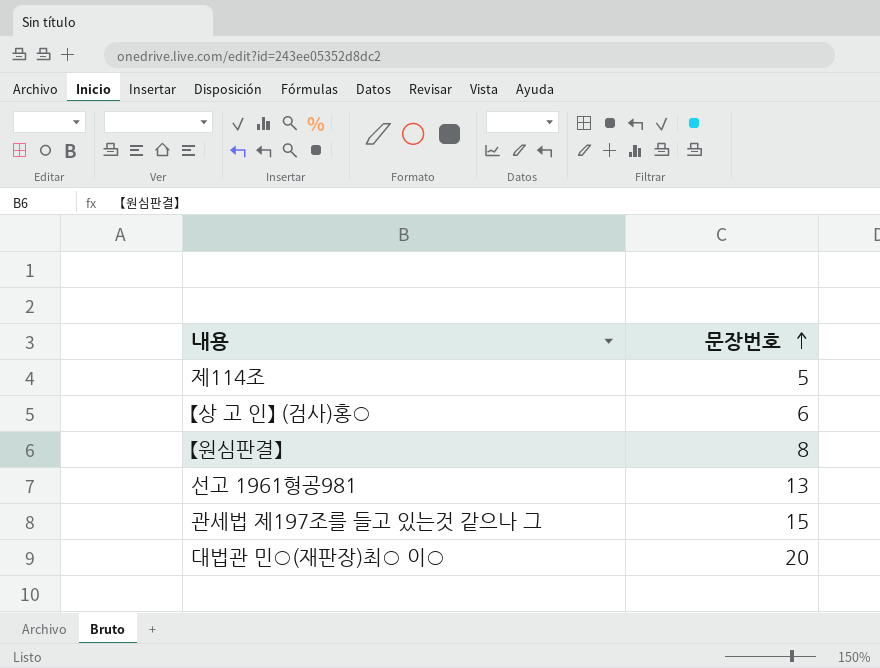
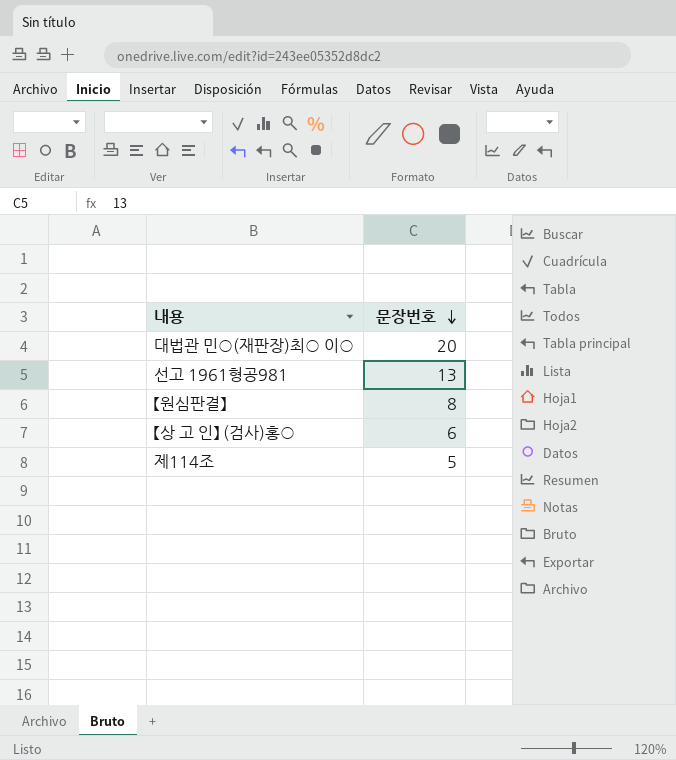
row order: 문장번호 ascending -> 문장번호 descending
row 관세법 제197조를 들고 있는것 같으나 그: 15 -> none

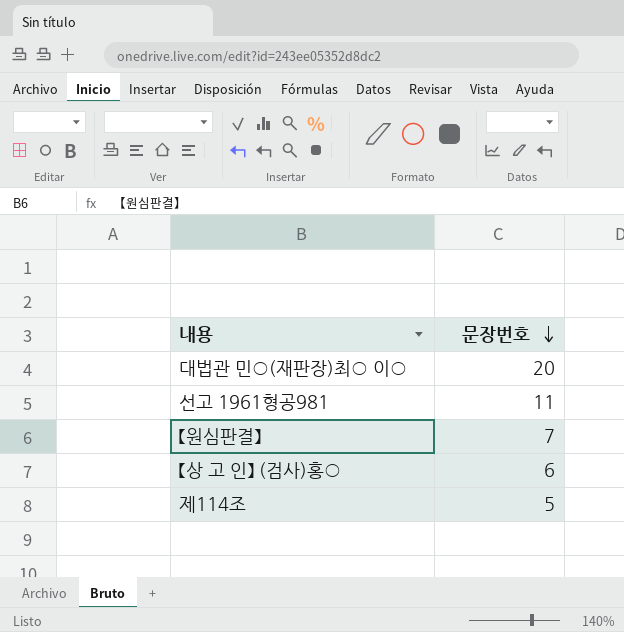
선고 1961형공981 | 문장번호: 13 -> 11
【원심판결】 | 문장번호: 8 -> 7

